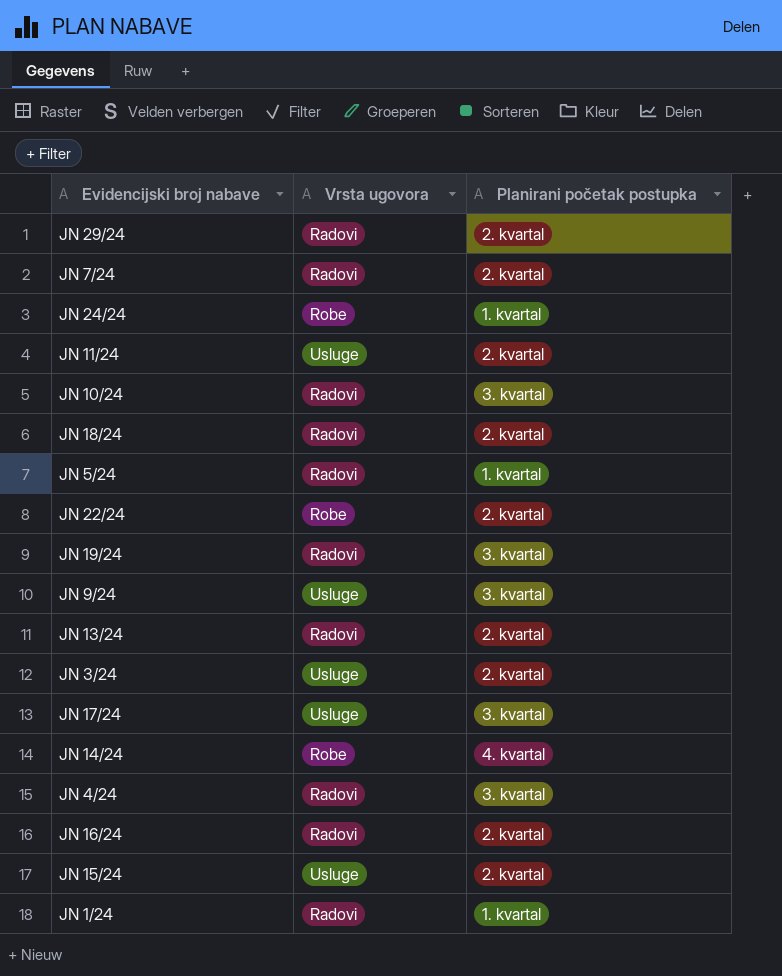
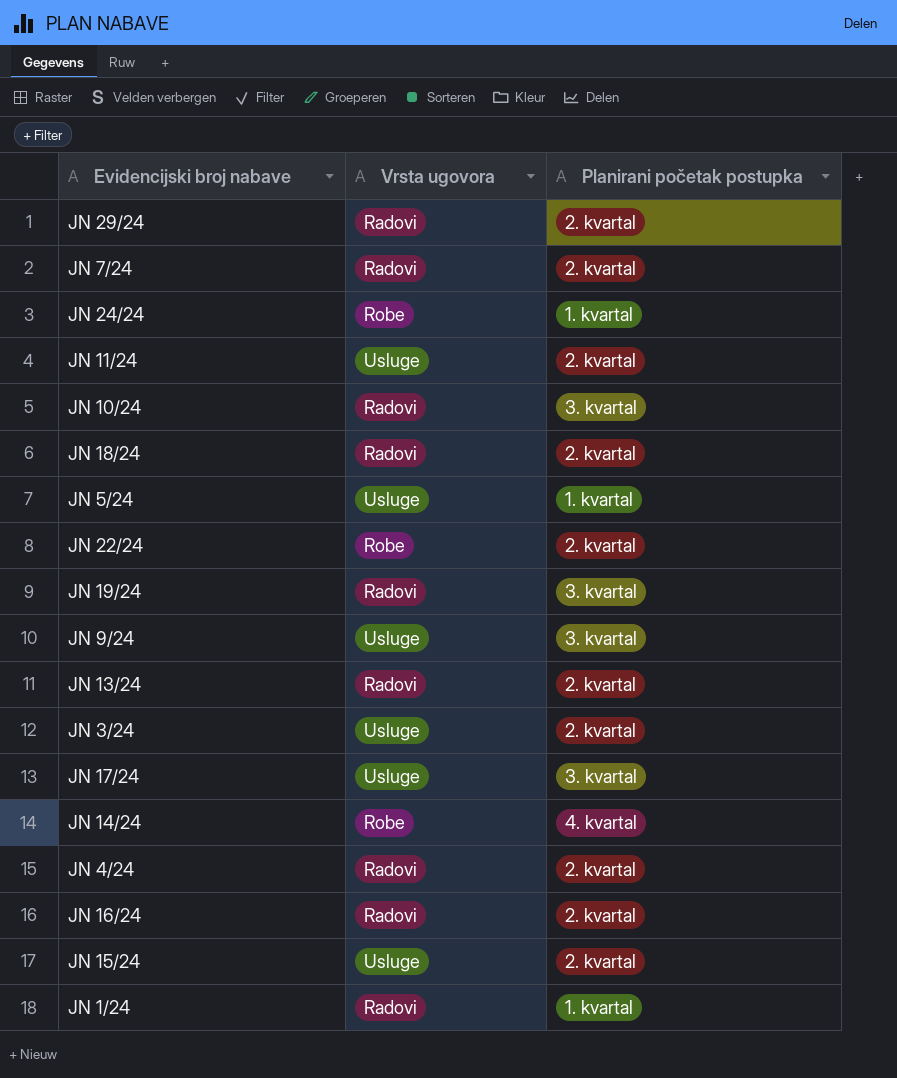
JN 5/24 | Vrsta ugovora: Radovi -> Usluge
JN 4/24 | Planirani početak postupka: 3. kvartal -> 2. kvartal

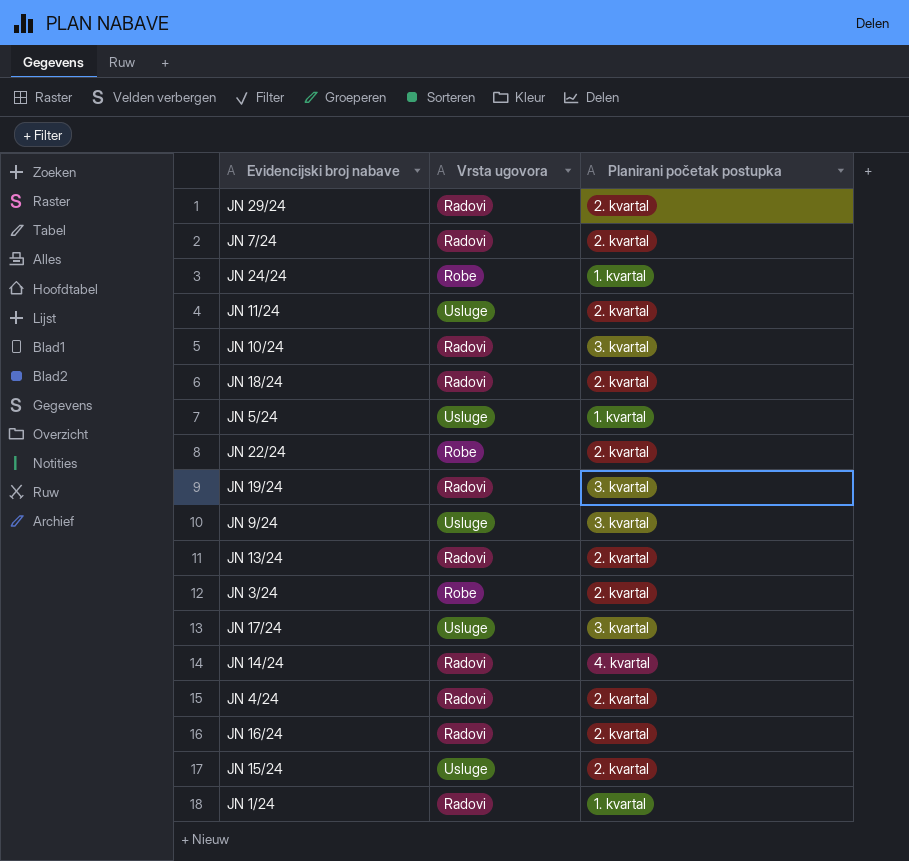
JN 3/24 | Vrsta ugovora: Usluge -> Robe
JN 14/24 | Vrsta ugovora: Robe -> Radovi

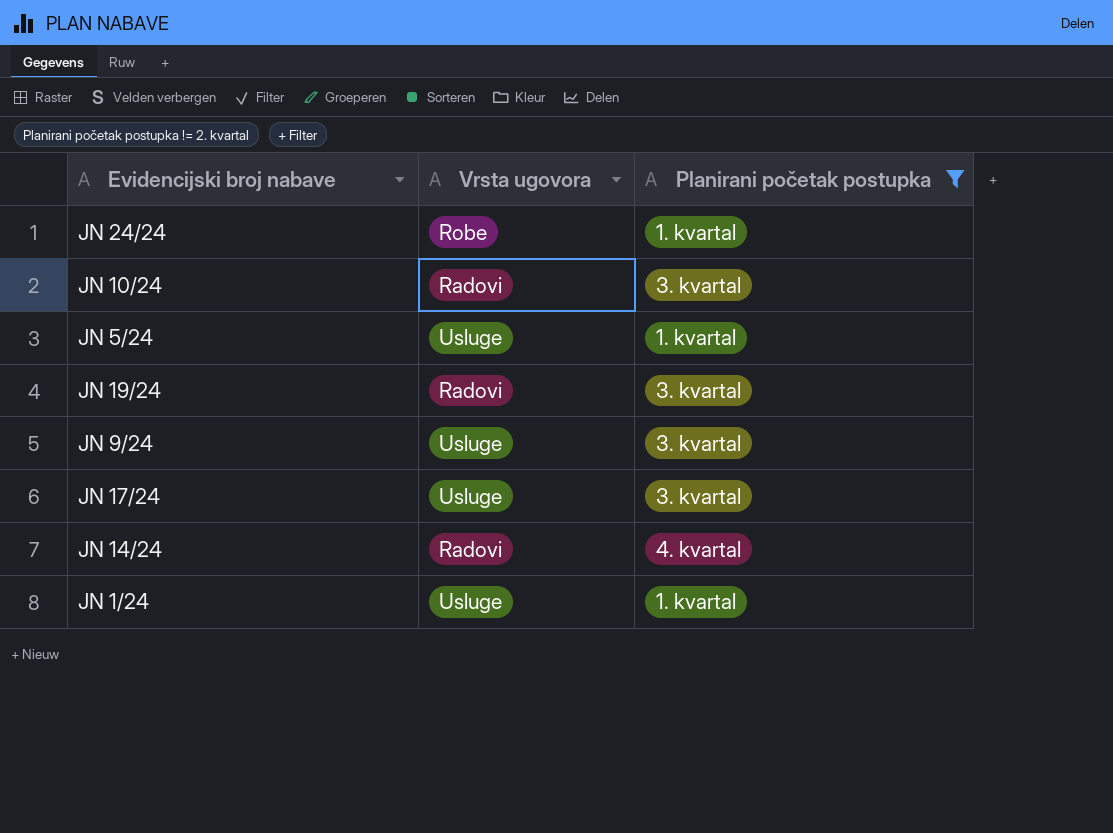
filter: none -> Planirani početak postupka != 2. kvartal
JN 1/24 | Vrsta ugovora: Radovi -> Usluge

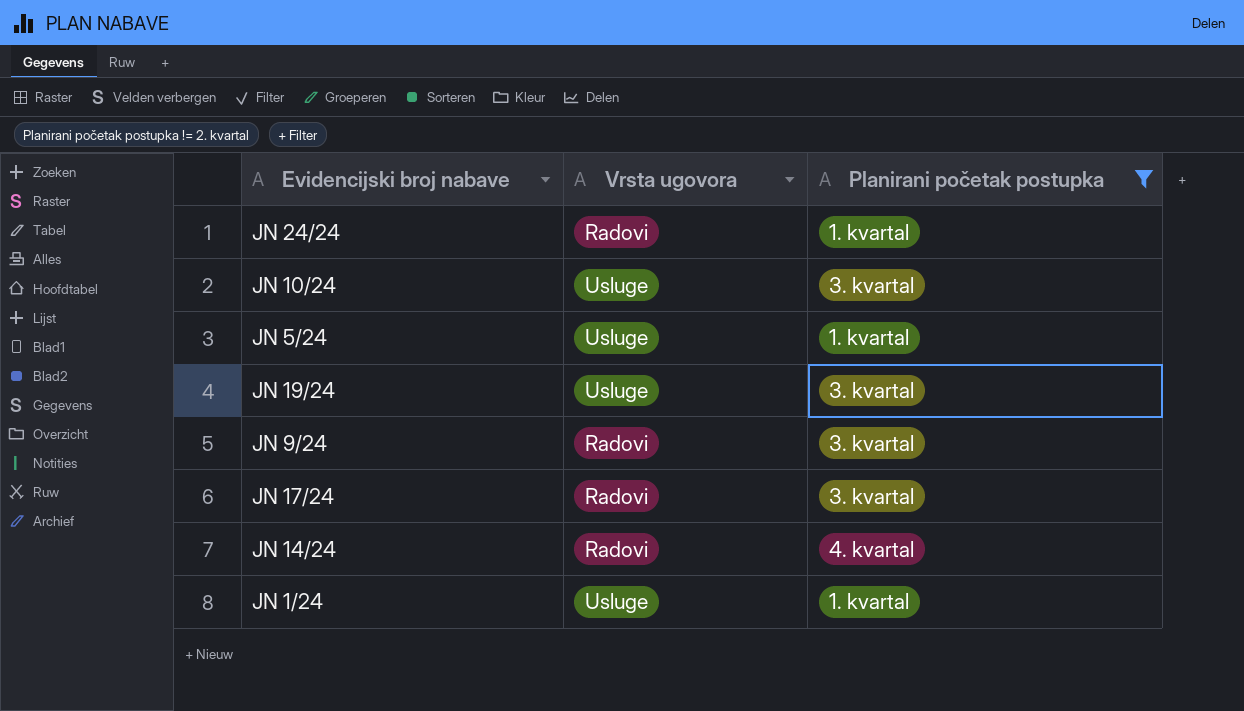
JN 24/24 | Vrsta ugovora: Robe -> Radovi
JN 10/24 | Vrsta ugovora: Radovi -> Usluge
JN 19/24 | Vrsta ugovora: Radovi -> Usluge
JN 9/24 | Vrsta ugovora: Usluge -> Radovi
JN 17/24 | Vrsta ugovora: Usluge -> Radovi

